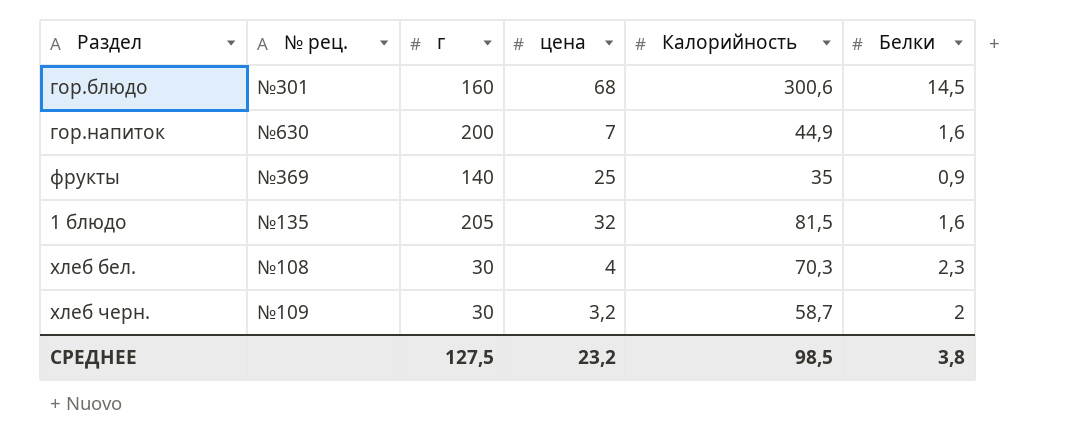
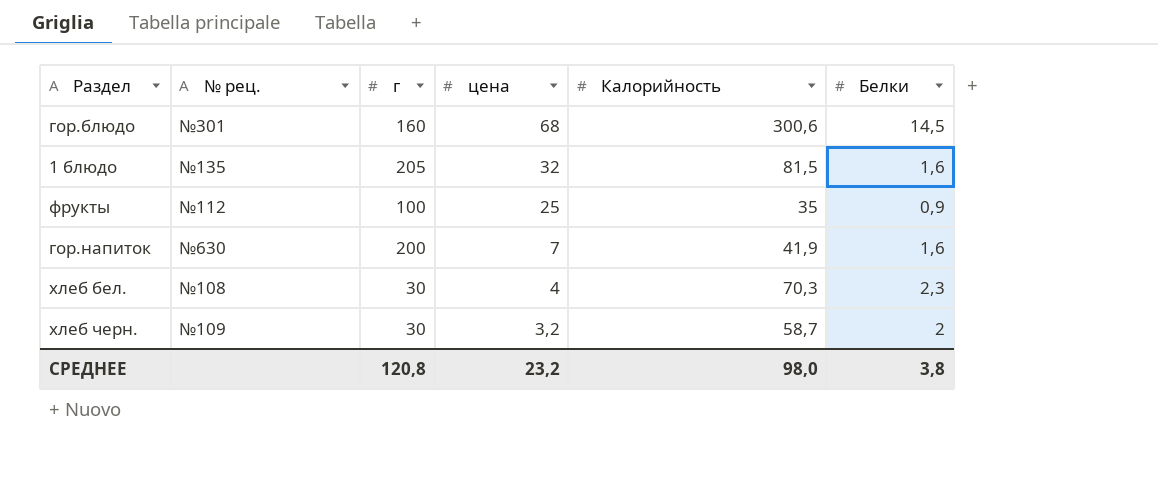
row order: none -> цена descending
фрукты | № рец.: №369 -> №112
фрукты | г: 140 -> 100
гор.напиток | Калорийность: 44,9 -> 41,9
СРЕДНЕЕ | г: 127,5 -> 120,8
СРЕДНЕЕ | Калорийность: 98,5 -> 98,0

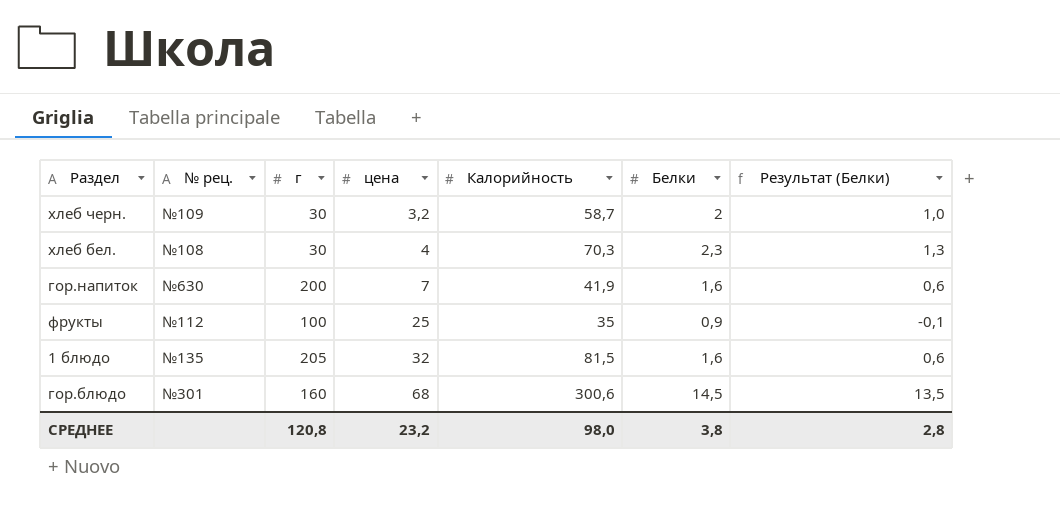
row order: цена descending -> цена ascending
column Результат (Белки) | formula: none -> [Белки] - 1

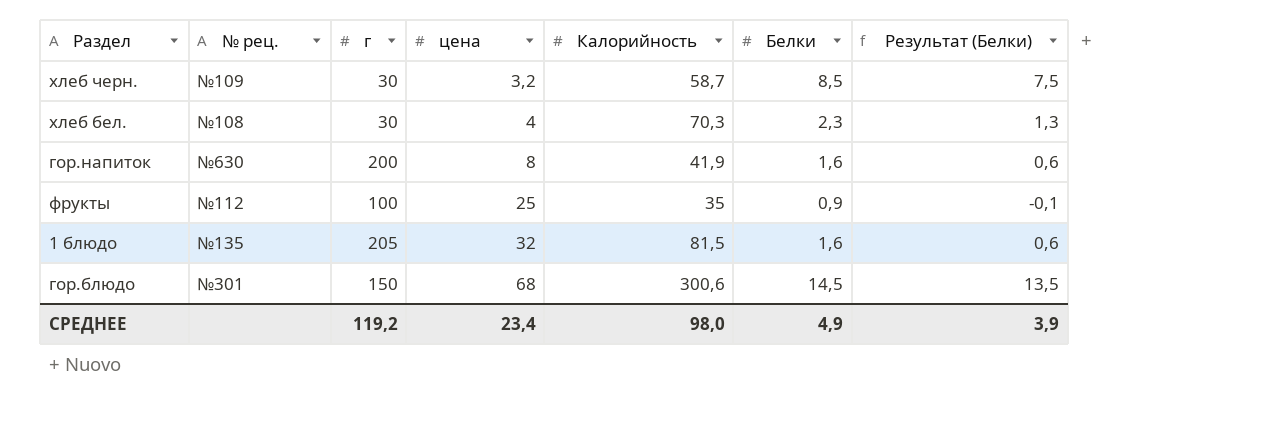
хлеб черн. | Белки: 2 -> 8,5
хлеб черн. | Результат (Белки): 1,0 -> 7,5
гор.напиток | цена: 7 -> 8
гор.блюдо | г: 160 -> 150
СРЕДНЕЕ | г: 120,8 -> 119,2
СРЕДНЕЕ | цена: 23,2 -> 23,4
СРЕДНЕЕ | Белки: 3,8 -> 4,9
СРЕДНЕЕ | Результат (Белки): 2,8 -> 3,9

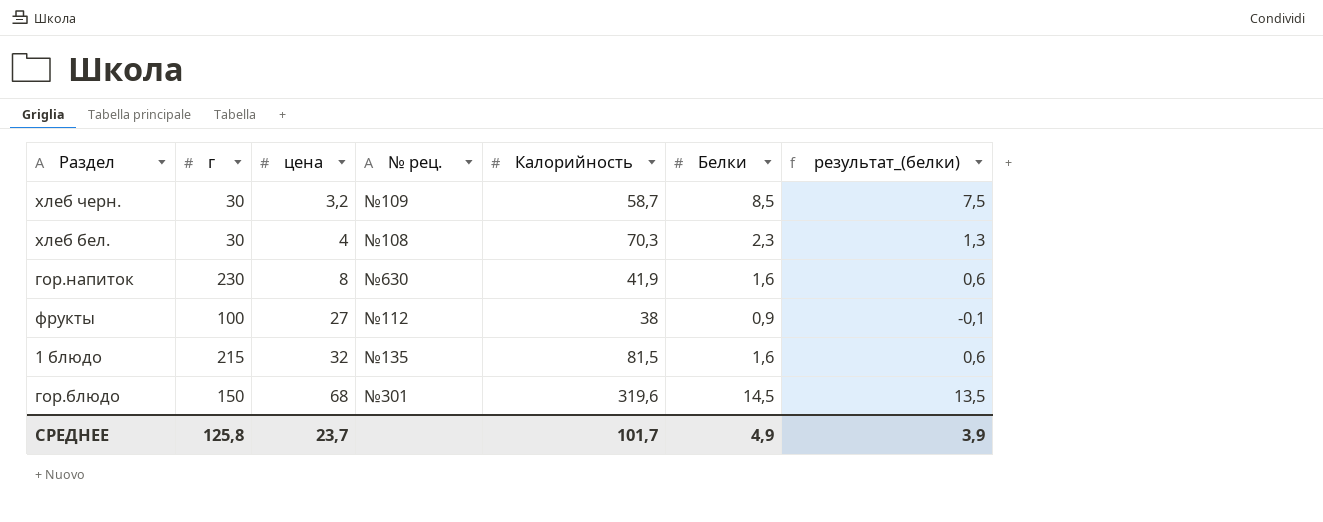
column № рец. | position: 2 -> 4
column name: Результат (Белки) -> результат_(белки)
гор.напиток | г: 200 -> 230
фрукты | цена: 25 -> 27
фрукты | Калорийность: 35 -> 38
1 блюдо | г: 205 -> 215
гор.блюдо | Калорийность: 300,6 -> 319,6
СРЕДНЕЕ | г: 119,2 -> 125,8
СРЕДНЕЕ | цена: 23,4 -> 23,7
СРЕДНЕЕ | Калорийность: 98,0 -> 101,7

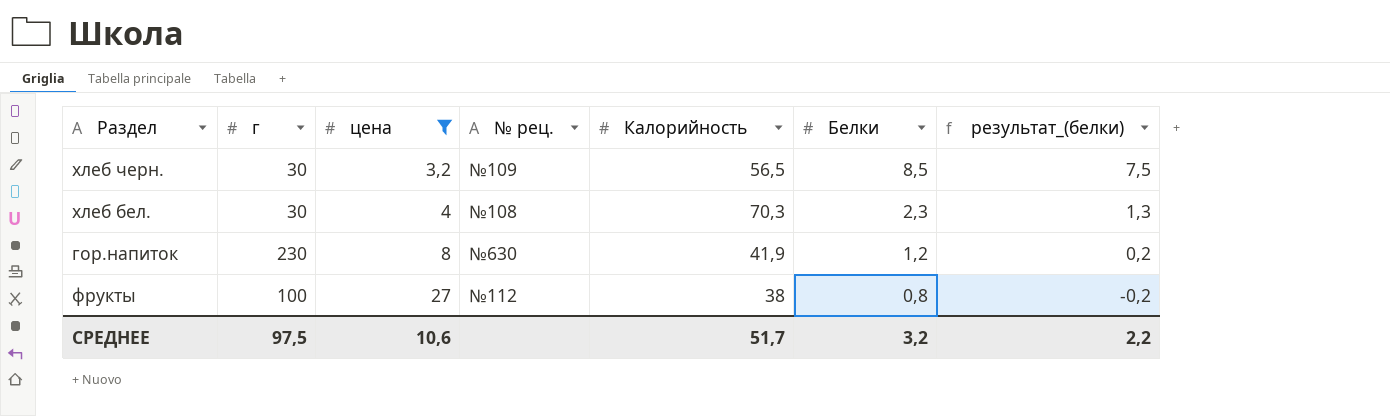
filter: none -> цена <= 27
хлеб черн. | Калорийность: 58,7 -> 56,5
гор.напиток | Белки: 1,6 -> 1,2
гор.напиток | результат_(белки): 0,6 -> 0,2
фрукты | Белки: 0,9 -> 0,8
фрукты | результат_(белки): -0,1 -> -0,2
СРЕДНЕЕ | г: 125,8 -> 97,5
СРЕДНЕЕ | цена: 23,7 -> 10,6
СРЕДНЕЕ | Калорийность: 101,7 -> 51,7
СРЕДНЕЕ | Белки: 4,9 -> 3,2
СРЕДНЕЕ | результат_(белки): 3,9 -> 2,2

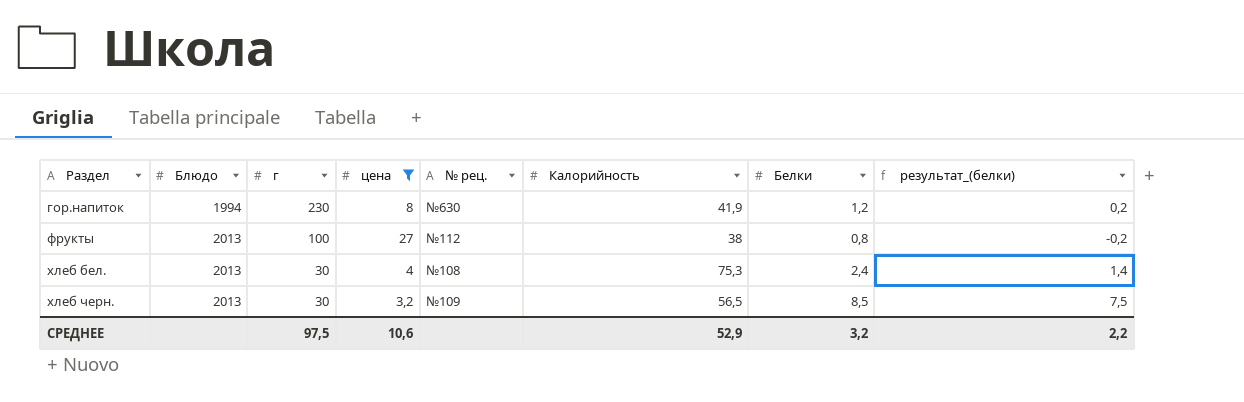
row order: цена ascending -> Раздел ascending
column Блюдо | position: none -> 2
хлеб бел. | Калорийность: 70,3 -> 75,3
хлеб бел. | Белки: 2,3 -> 2,4
хлеб бел. | результат_(белки): 1,3 -> 1,4
СРЕДНЕЕ | Калорийность: 51,7 -> 52,9

